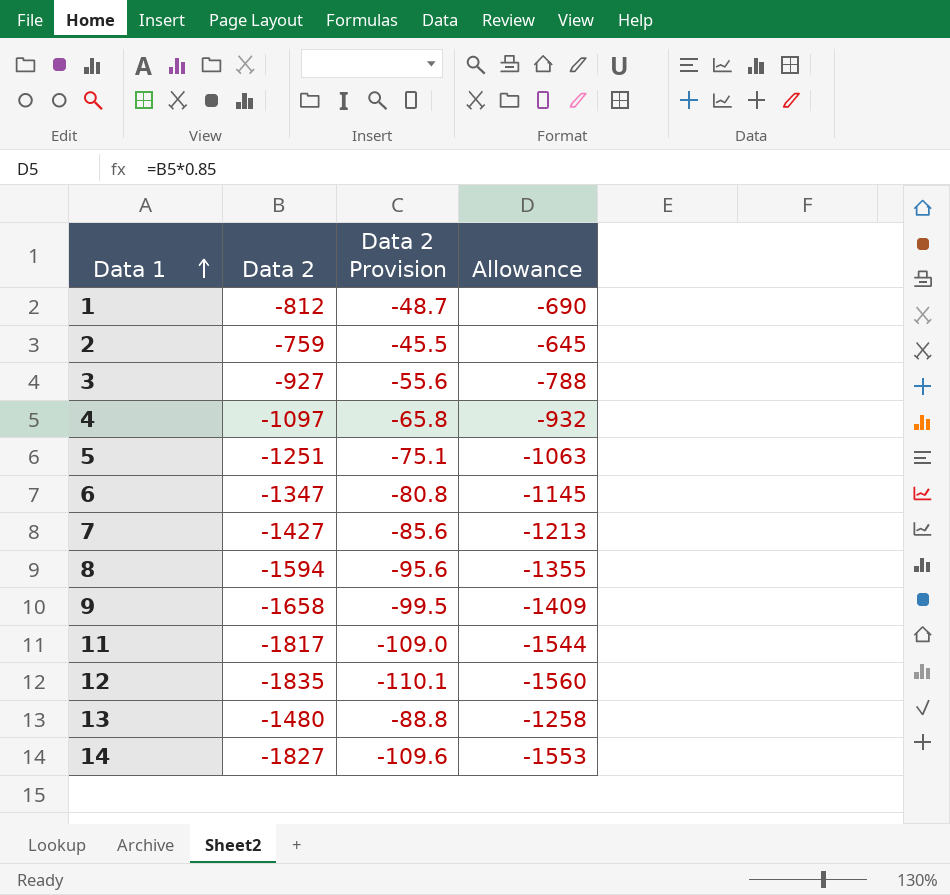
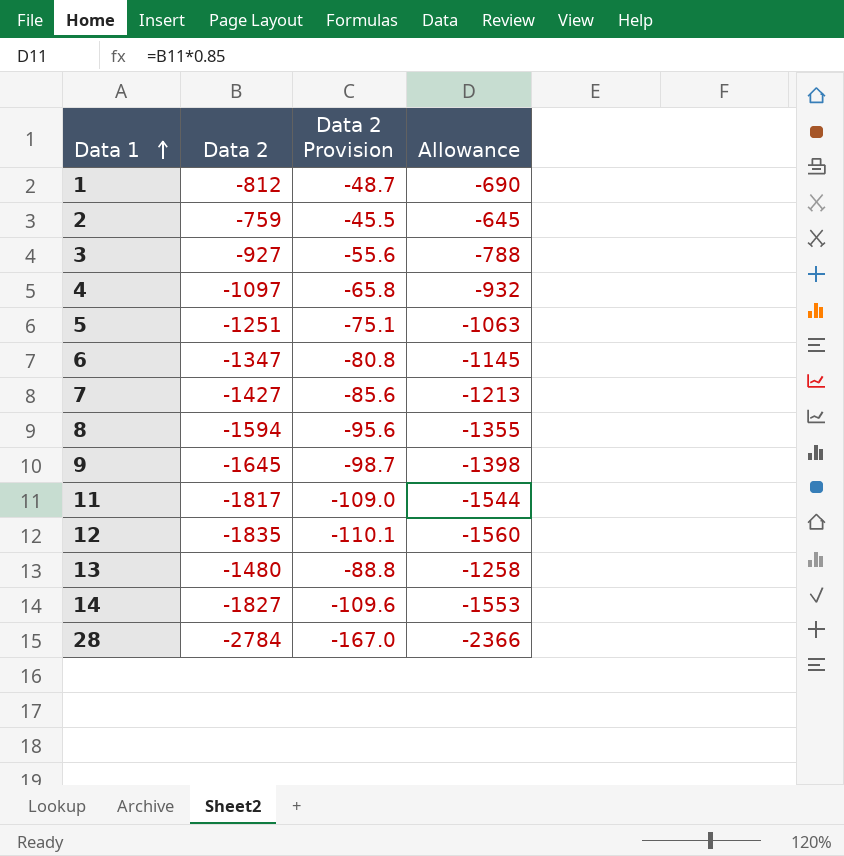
9 | Data 2: -1658 -> -1645
9 | Data 2 Provision: -99.5 -> -98.7
9 | Allowance: -1409 -> -1398
row 28: none -> -2784 | -167.0 | -2366

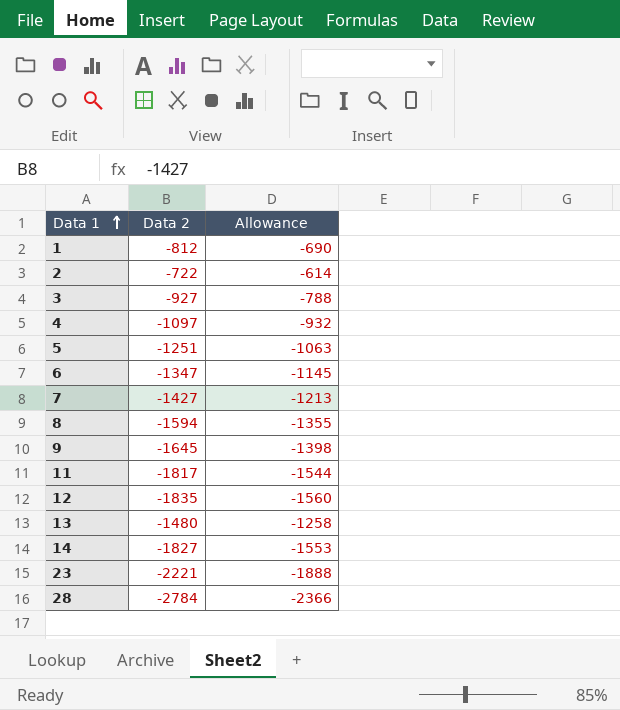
column Data 2 Provision | formula: [Data 2] * 0.06 -> none
2 | Data 2: -759 -> -722
2 | Allowance: -645 -> -614
row 23: none -> -2221 | -1888

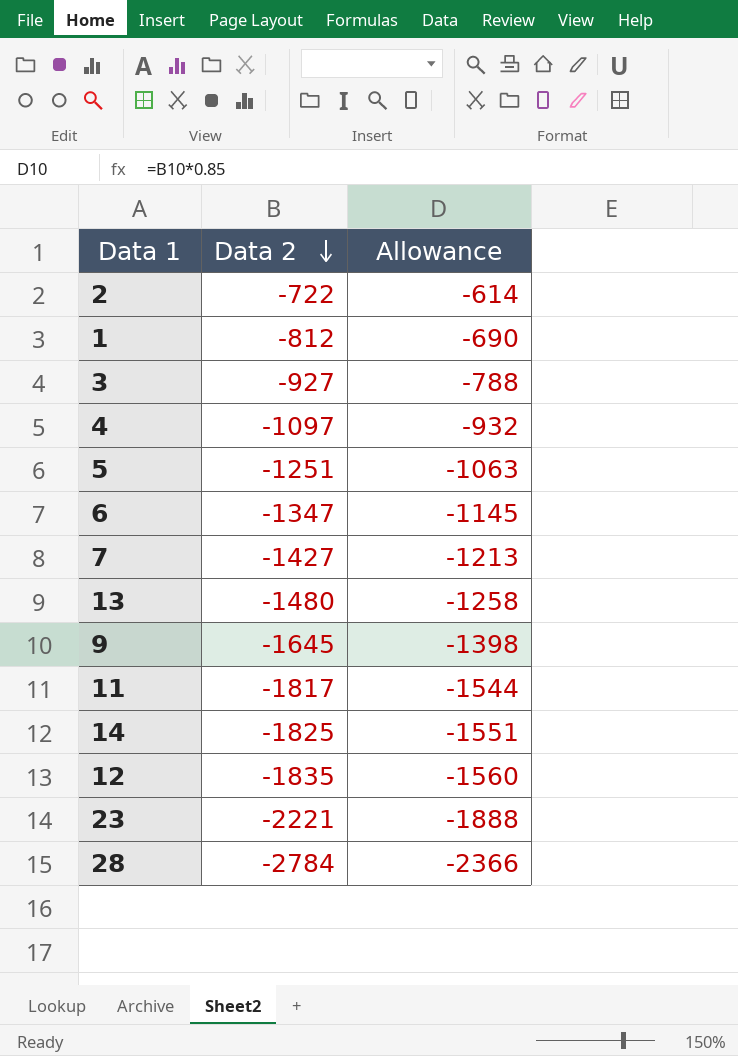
row order: Data 1 ascending -> Data 2 descending
row 8: -1594 | -1355 -> none
14 | Data 2: -1827 -> -1825
14 | Allowance: -1553 -> -1551

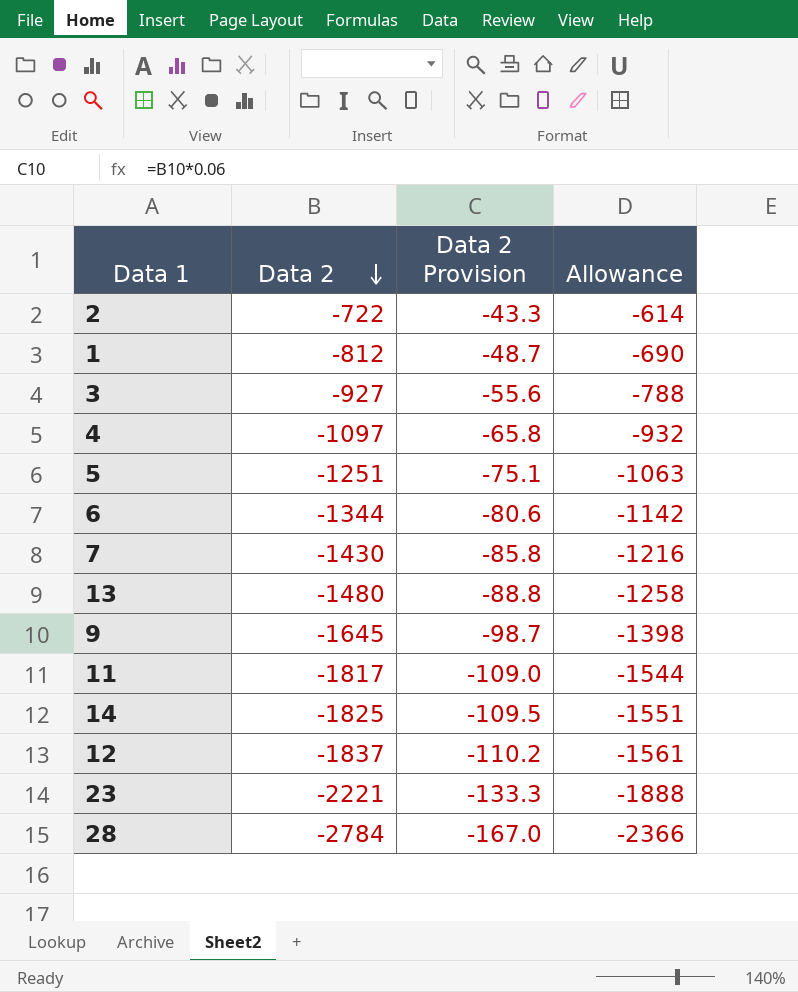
column Data 2 Provision | formula: none -> [Data 2] * 0.06
6 | Data 2: -1347 -> -1344
6 | Allowance: -1145 -> -1142
7 | Data 2: -1427 -> -1430
7 | Allowance: -1213 -> -1216
12 | Data 2: -1835 -> -1837
12 | Allowance: -1560 -> -1561

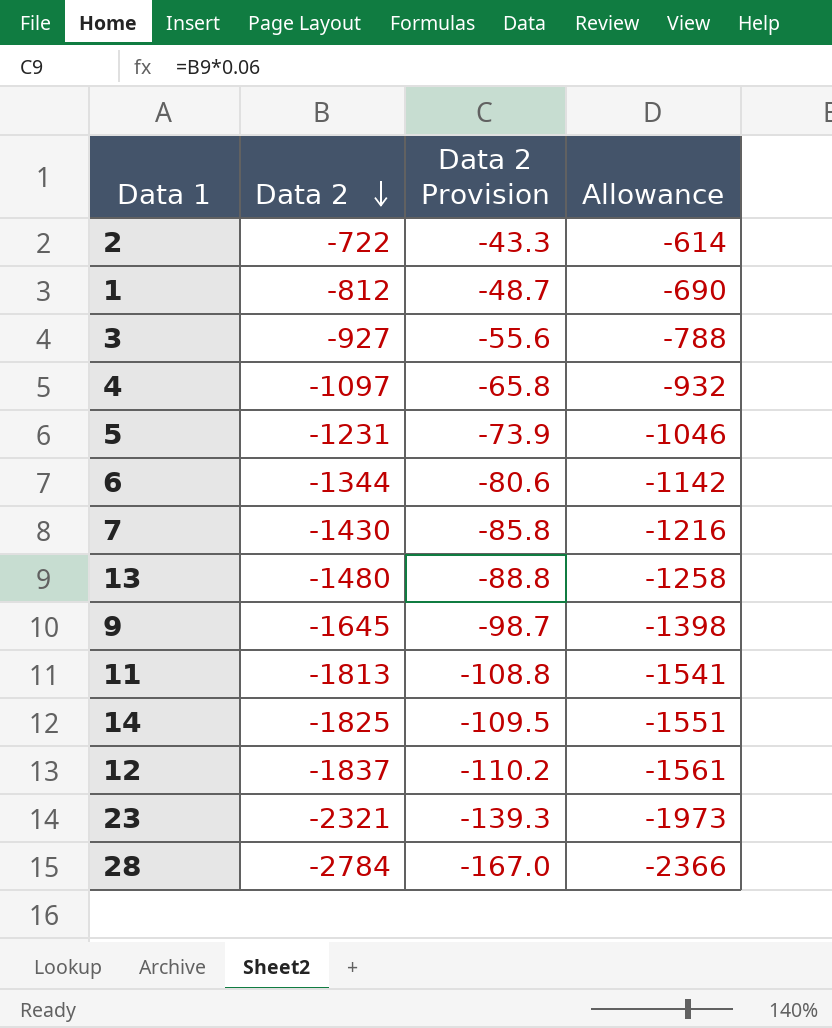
5 | Data 2: -1251 -> -1231
5 | Data 2 Provision: -75.1 -> -73.9
5 | Allowance: -1063 -> -1046
11 | Data 2: -1817 -> -1813
11 | Data 2 Provision: -109.0 -> -108.8
11 | Allowance: -1544 -> -1541
23 | Data 2: -2221 -> -2321
23 | Data 2 Provision: -133.3 -> -139.3
23 | Allowance: -1888 -> -1973

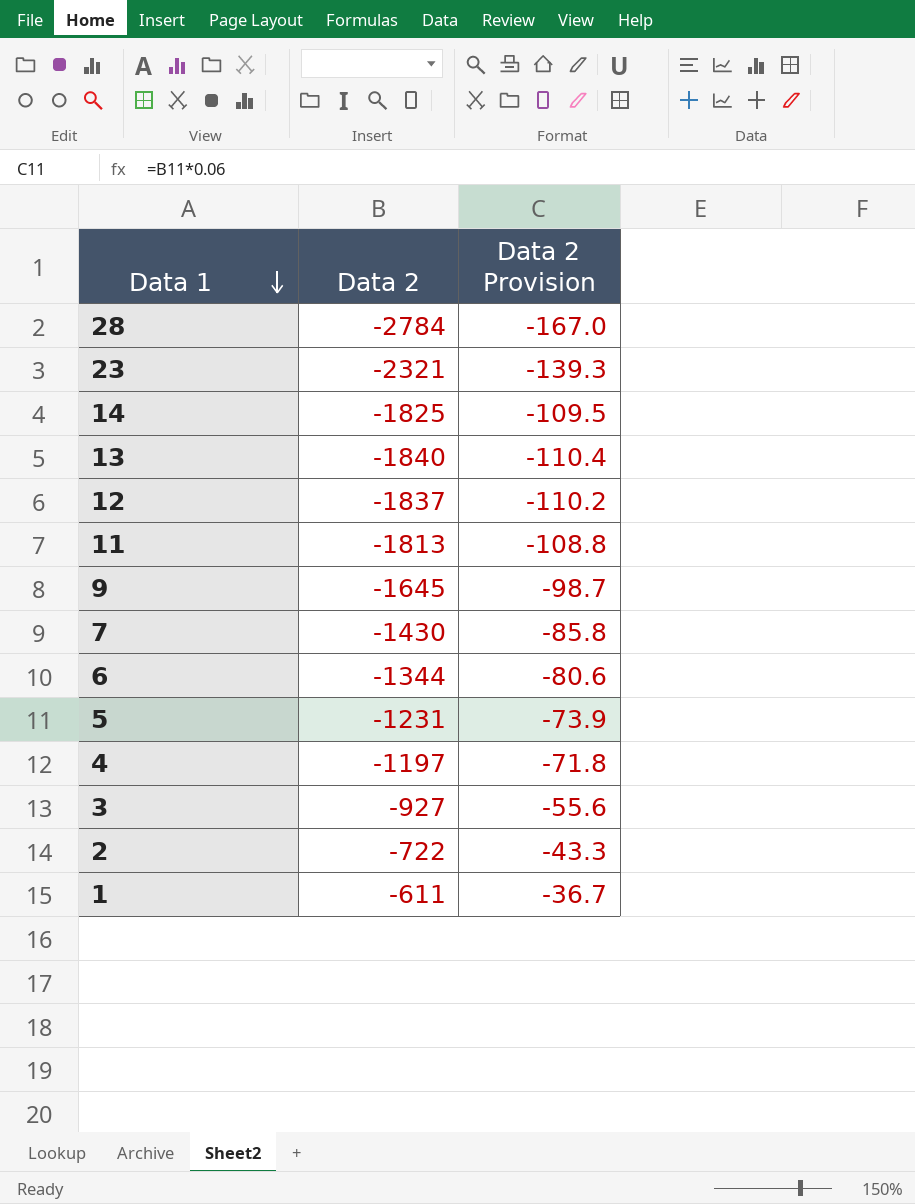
row order: Data 2 descending -> Data 1 descending
column Allowance | formula: [Data 2] * 0.85 -> none
13 | Data 2: -1480 -> -1840
13 | Data 2 Provision: -88.8 -> -110.4
4 | Data 2: -1097 -> -1197
4 | Data 2 Provision: -65.8 -> -71.8
1 | Data 2: -812 -> -611
1 | Data 2 Provision: -48.7 -> -36.7

